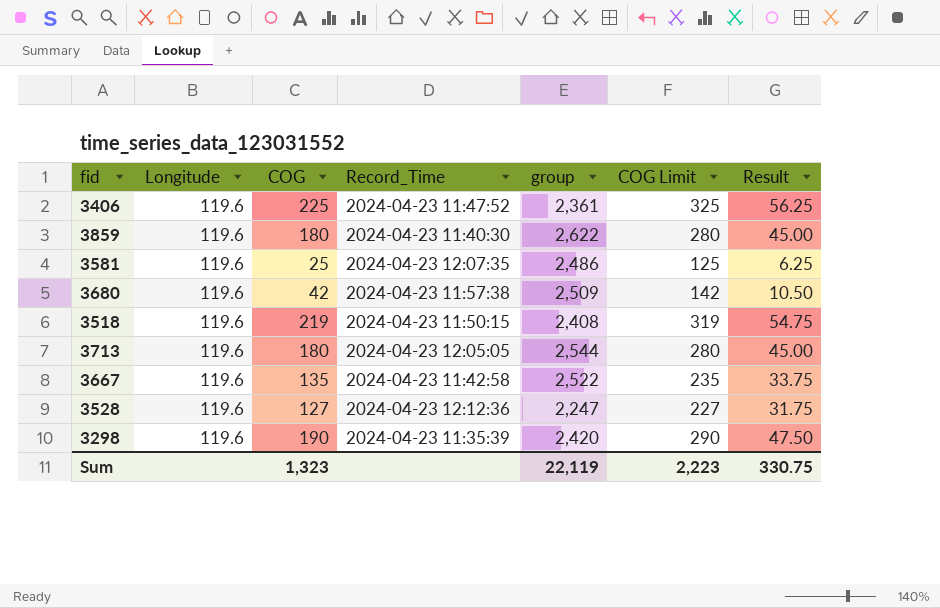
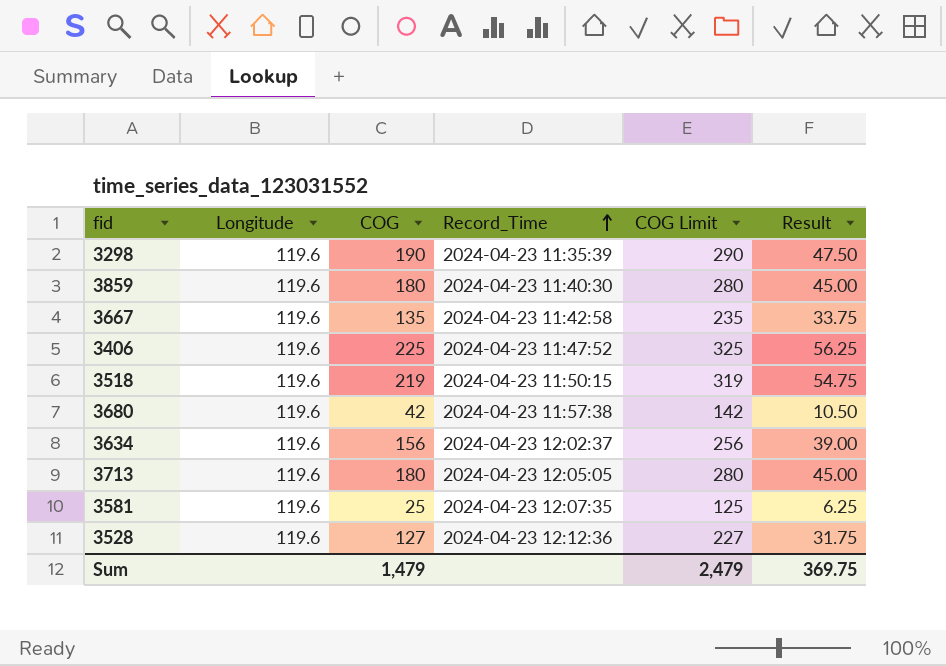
row order: none -> Record_Time ascending
column group | position: 5 -> none
row 3634: none -> 119.6 | 156 | 2024-04-23 12:02:37 | 256 | 39.00
Sum | COG: 1,323 -> 1,479
Sum | COG Limit: 2,223 -> 2,479
Sum | Result: 330.75 -> 369.75

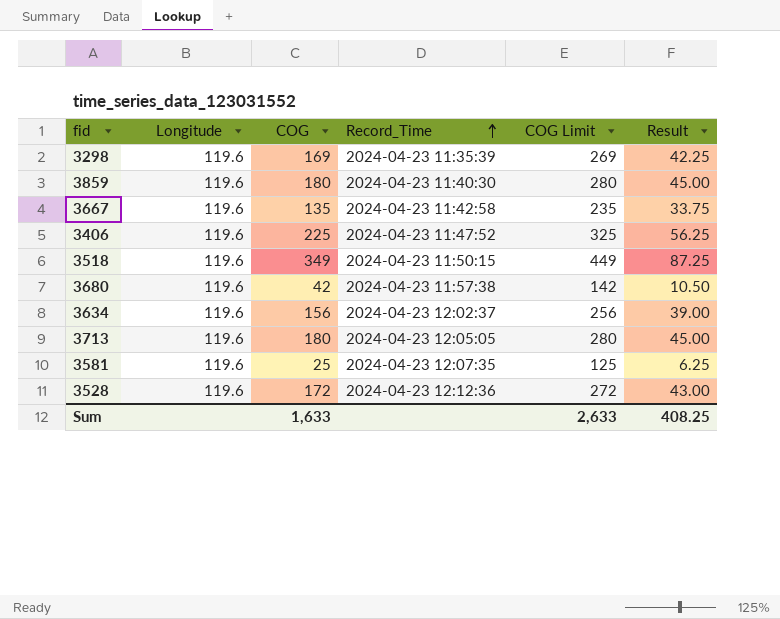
3298 | COG: 190 -> 169
3298 | COG Limit: 290 -> 269
3298 | Result: 47.50 -> 42.25
3518 | COG: 219 -> 349
3518 | COG Limit: 319 -> 449
3518 | Result: 54.75 -> 87.25
3528 | COG: 127 -> 172
3528 | COG Limit: 227 -> 272
3528 | Result: 31.75 -> 43.00
Sum | COG: 1,479 -> 1,633
Sum | COG Limit: 2,479 -> 2,633
Sum | Result: 369.75 -> 408.25

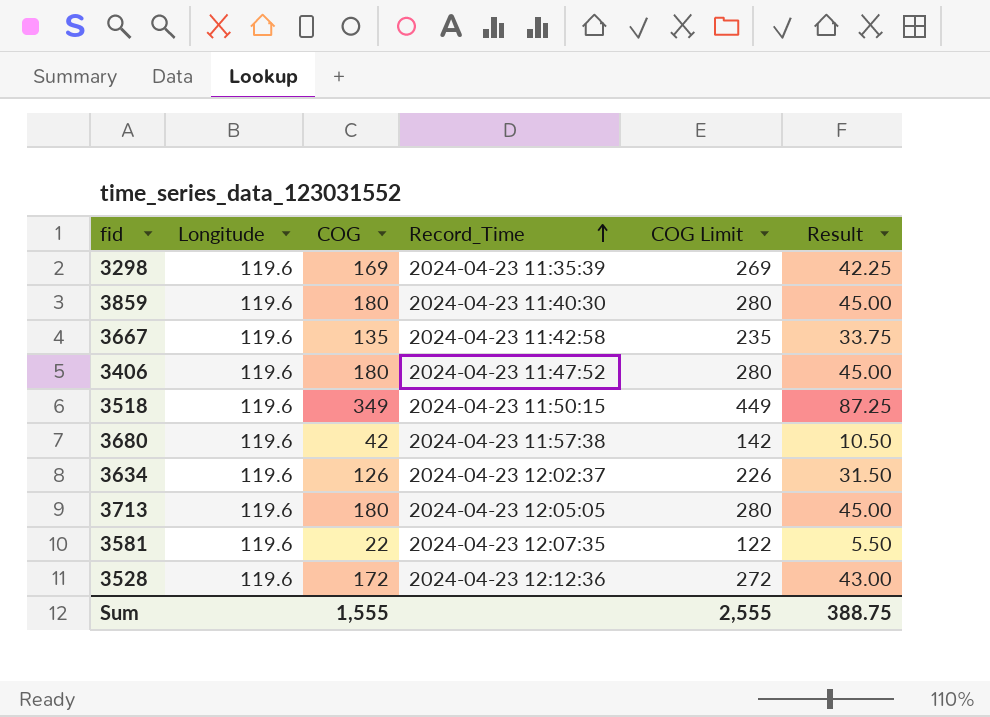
3406 | COG: 225 -> 180
3406 | COG Limit: 325 -> 280
3406 | Result: 56.25 -> 45.00
3634 | COG: 156 -> 126
3634 | COG Limit: 256 -> 226
3634 | Result: 39.00 -> 31.50
3581 | COG: 25 -> 22
3581 | COG Limit: 125 -> 122
3581 | Result: 6.25 -> 5.50
Sum | COG: 1,633 -> 1,555
Sum | COG Limit: 2,633 -> 2,555
Sum | Result: 408.25 -> 388.75

